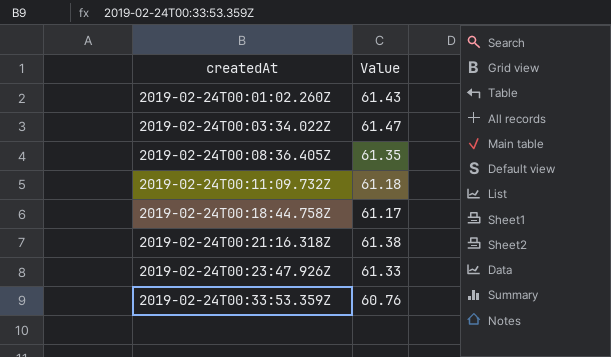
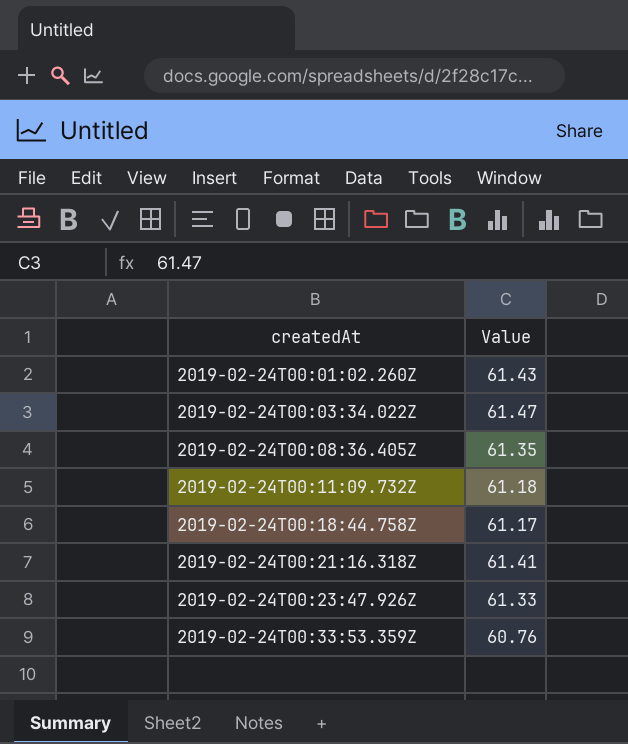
2019-02-24T00:21:16.318Z | Value: 61.38 -> 61.41

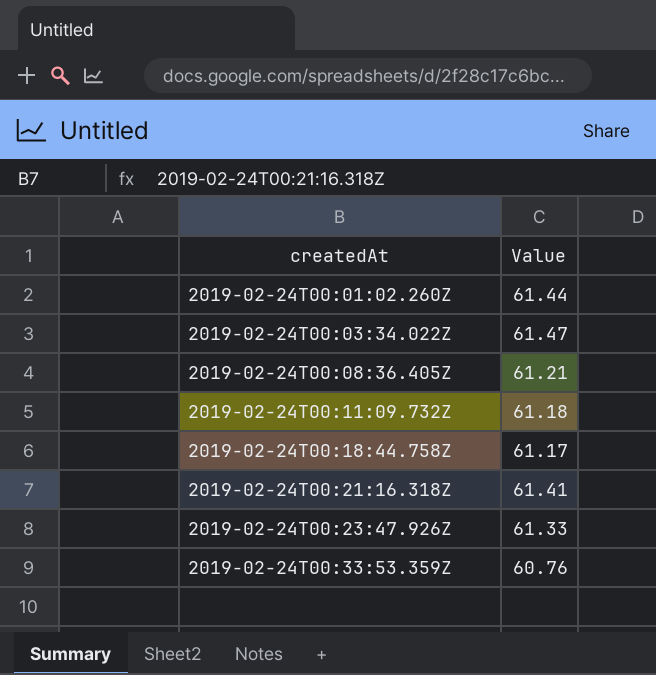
2019-02-24T00:01:02.260Z | Value: 61.43 -> 61.44
2019-02-24T00:08:36.405Z | Value: 61.35 -> 61.21

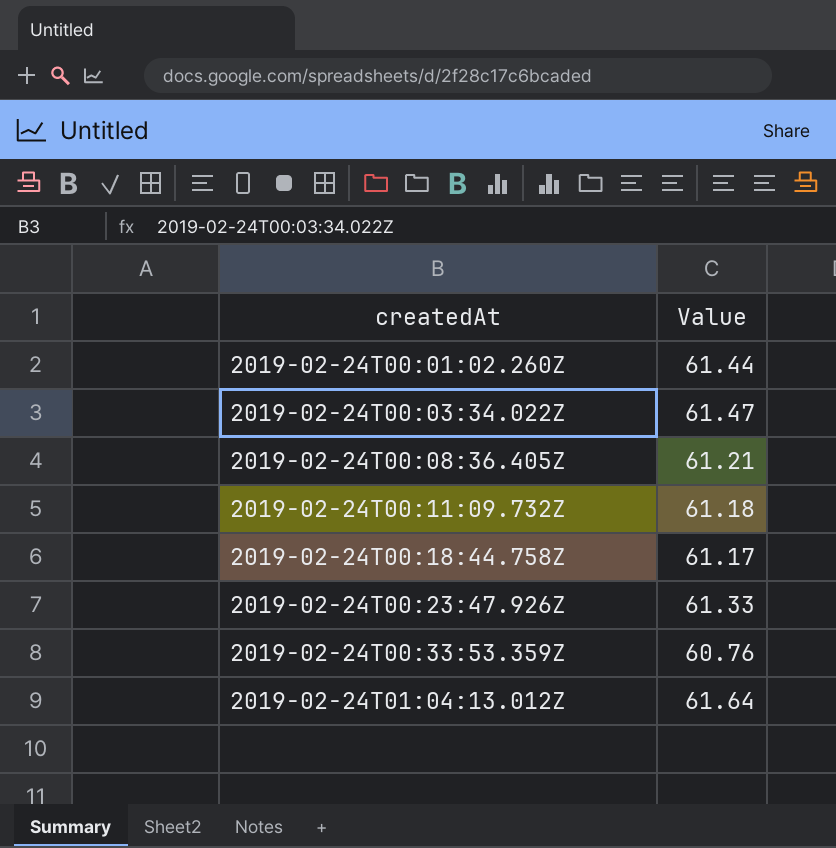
row 2019-02-24T00:21:16.318Z: 61.41 -> none
row 2019-02-24T01:04:13.012Z: none -> 61.64

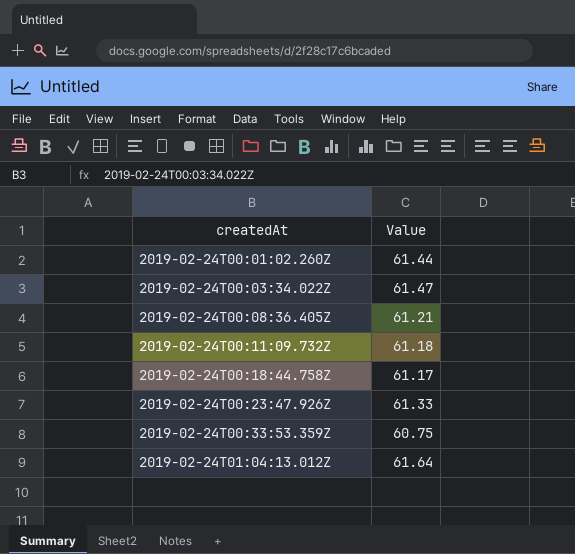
2019-02-24T00:33:53.359Z | Value: 60.76 -> 60.75

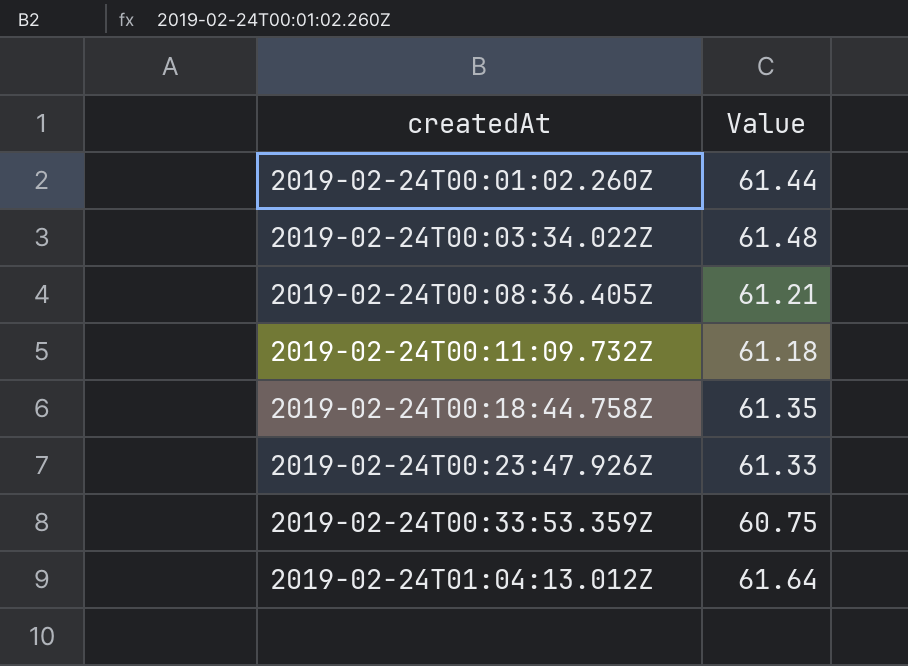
2019-02-24T00:03:34.022Z | Value: 61.47 -> 61.48
2019-02-24T00:18:44.758Z | Value: 61.17 -> 61.35

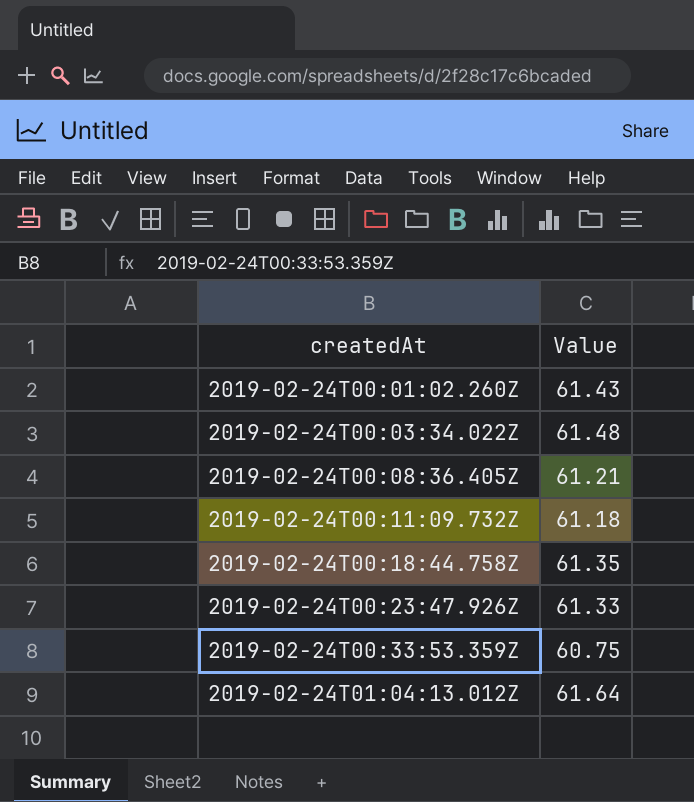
2019-02-24T00:01:02.260Z | Value: 61.44 -> 61.43

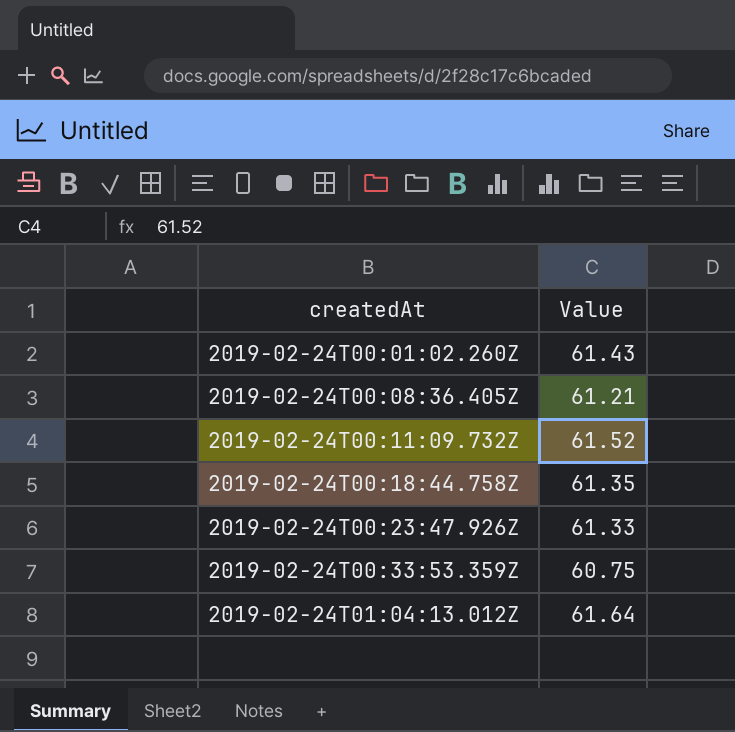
row 2019-02-24T00:03:34.022Z: 61.48 -> none
2019-02-24T00:11:09.732Z | Value: 61.18 -> 61.52

